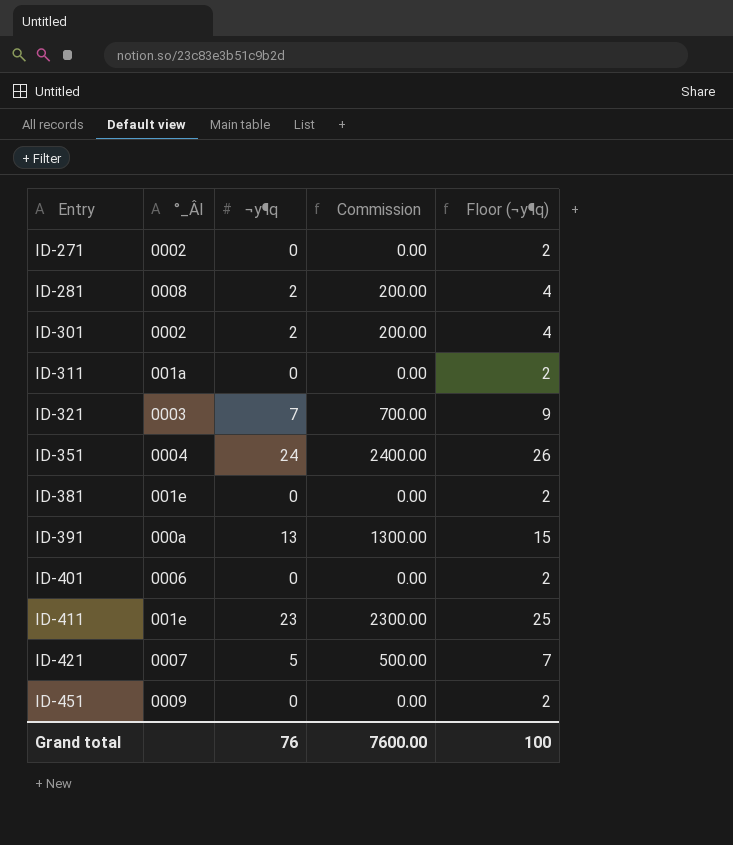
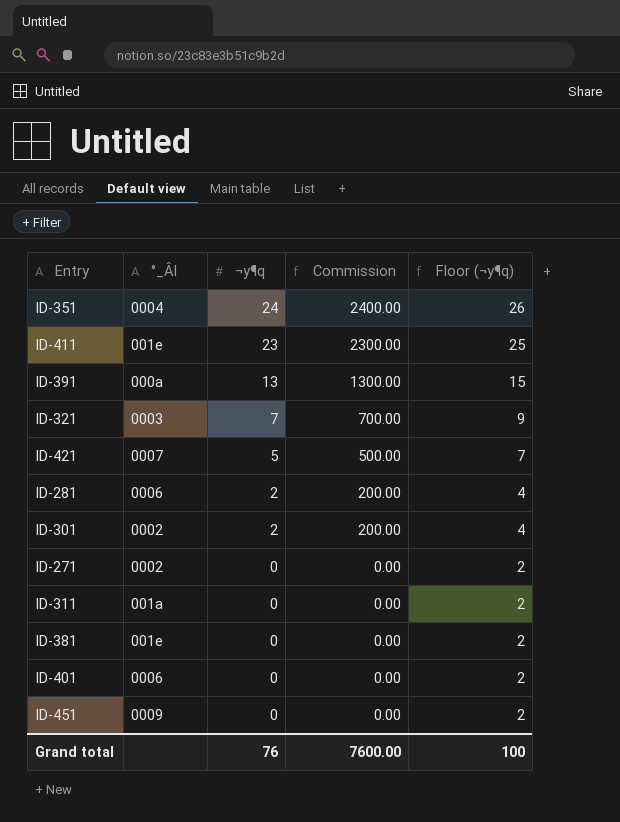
row order: Entry ascending -> ¬y¶q descending
ID-281 | °_ÂI: 0008 -> 0006

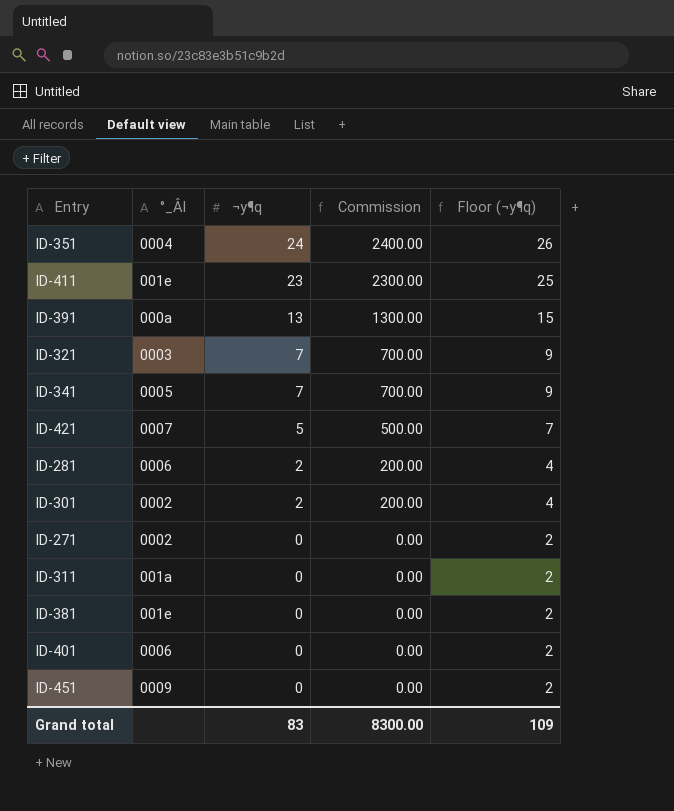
row ID-341: none -> 0005 | 7 | 700.00 | 9
Grand total | ¬y¶q: 76 -> 83
Grand total | Commission: 7600.00 -> 8300.00
Grand total | Floor (¬y¶q): 100 -> 109

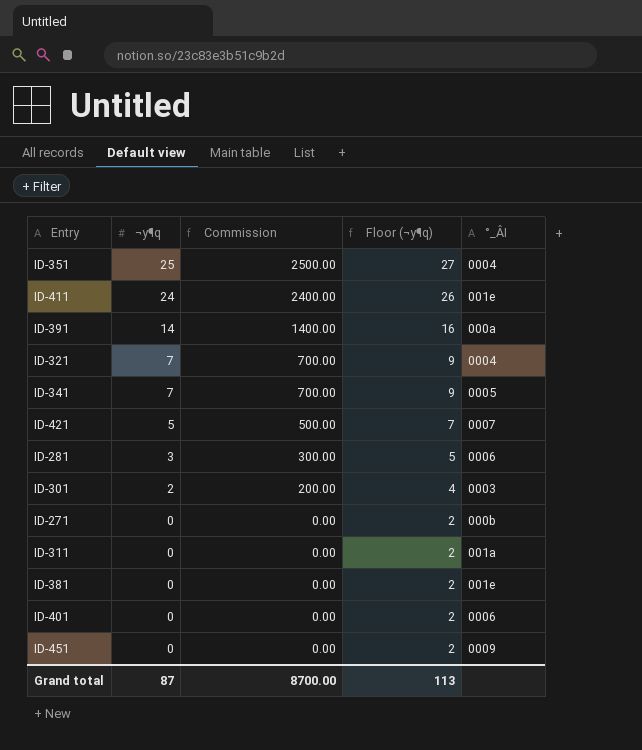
column °_ÂI | position: 2 -> 5
ID-351 | ¬y¶q: 24 -> 25
ID-351 | Commission: 2400.00 -> 2500.00
ID-351 | Floor (¬y¶q): 26 -> 27
ID-411 | ¬y¶q: 23 -> 24
ID-411 | Commission: 2300.00 -> 2400.00
ID-411 | Floor (¬y¶q): 25 -> 26
ID-391 | ¬y¶q: 13 -> 14
ID-391 | Commission: 1300.00 -> 1400.00
ID-391 | Floor (¬y¶q): 15 -> 16
ID-321 | °_ÂI: 0003 -> 0004
ID-281 | ¬y¶q: 2 -> 3
ID-281 | Commission: 200.00 -> 300.00
ID-281 | Floor (¬y¶q): 4 -> 5
ID-301 | °_ÂI: 0002 -> 0003
ID-271 | °_ÂI: 0002 -> 000b
Grand total | ¬y¶q: 83 -> 87
Grand total | Commission: 8300.00 -> 8700.00
Grand total | Floor (¬y¶q): 109 -> 113

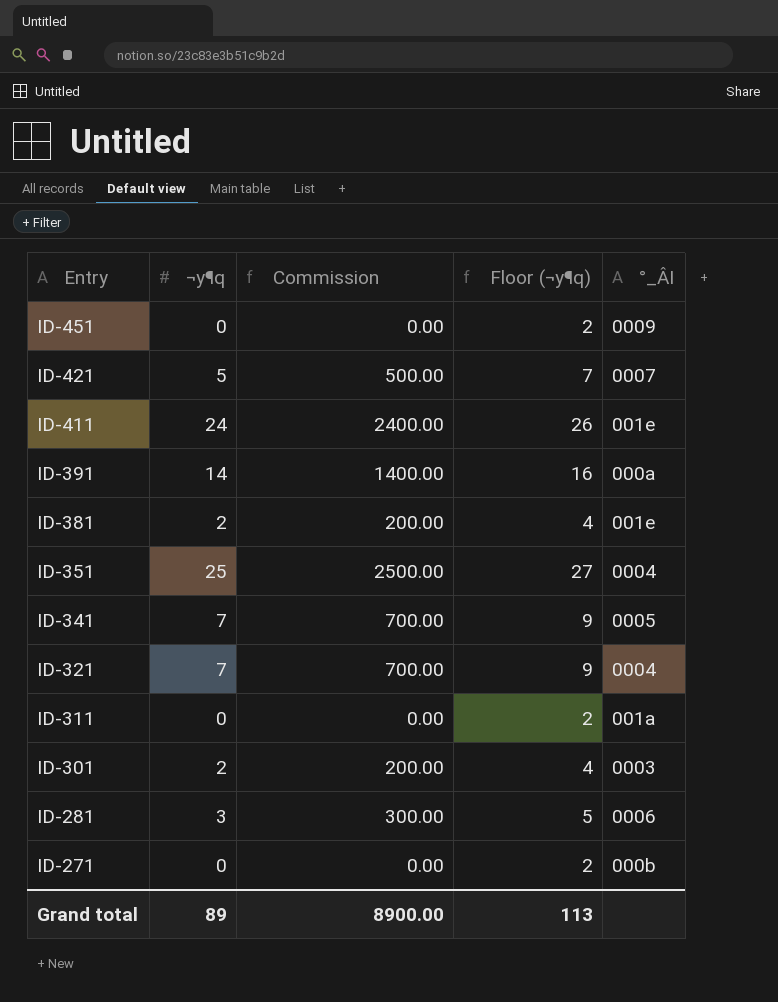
row order: ¬y¶q descending -> Entry descending
row ID-401: 0 | 0.00 | 2 | 0006 -> none
ID-381 | ¬y¶q: 0 -> 2
ID-381 | Commission: 0.00 -> 200.00
ID-381 | Floor (¬y¶q): 2 -> 4
Grand total | ¬y¶q: 87 -> 89
Grand total | Commission: 8700.00 -> 8900.00

